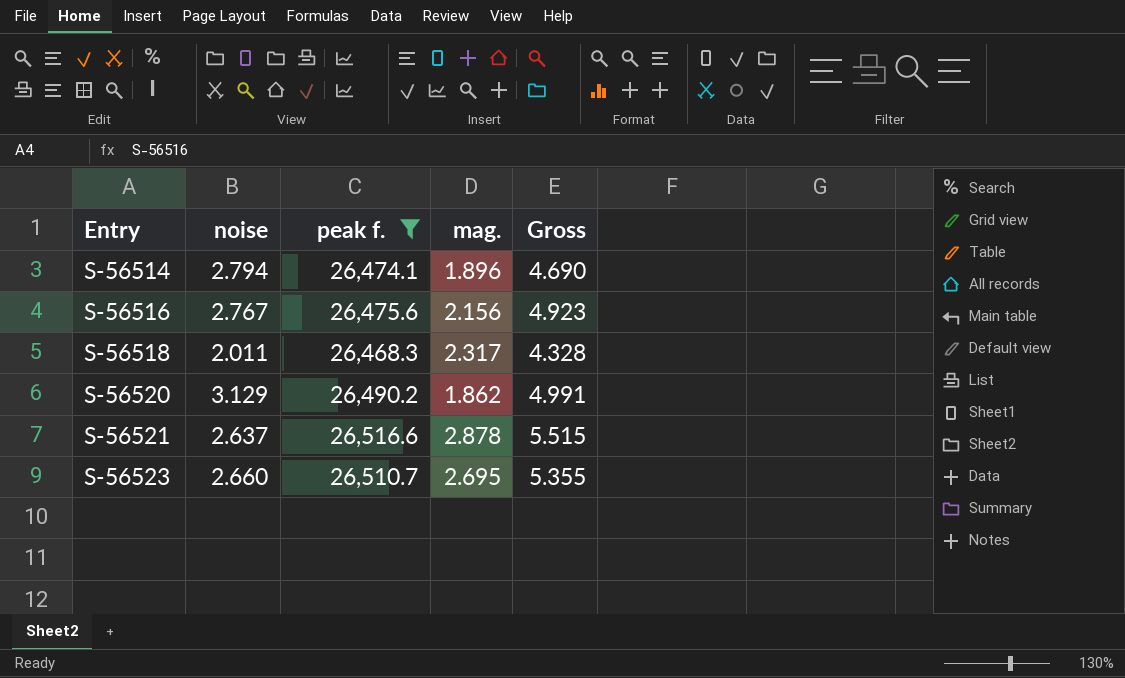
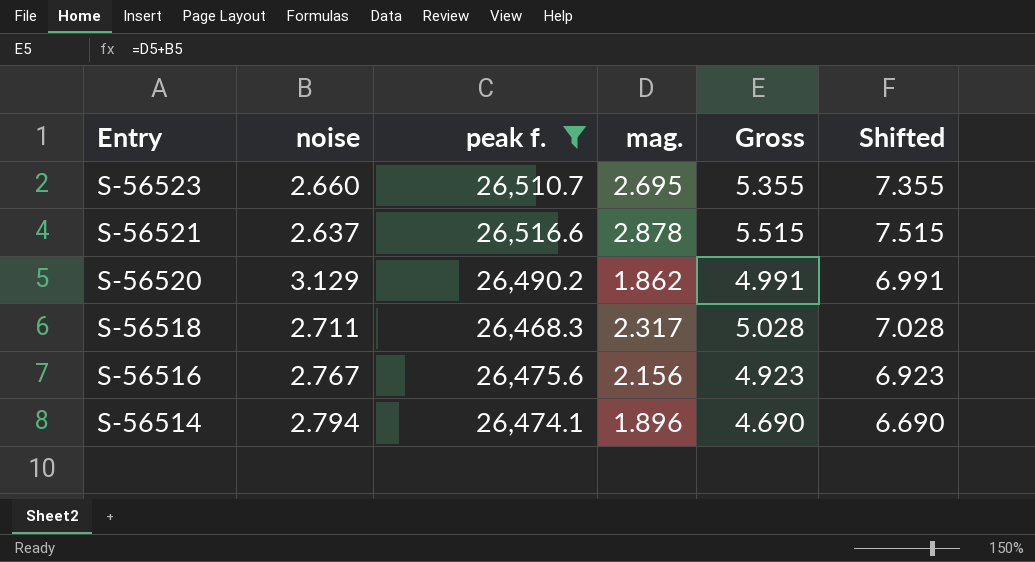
row order: Entry ascending -> Entry descending
column Shifted | formula: none -> [Gross] + 2
S-56518 | noise: 2.011 -> 2.711
S-56518 | Gross: 4.328 -> 5.028

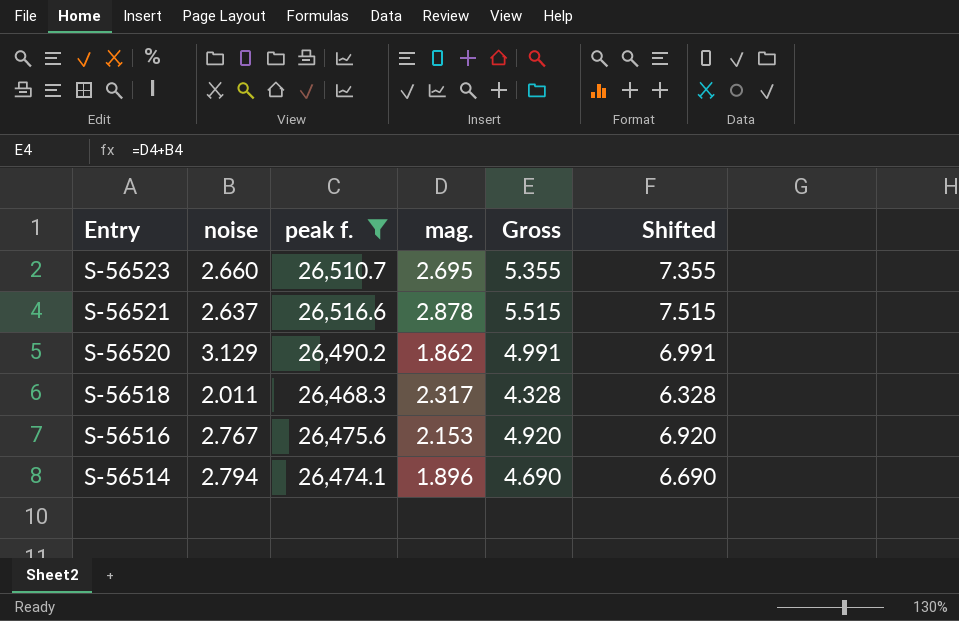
S-56518 | noise: 2.711 -> 2.011
S-56518 | Gross: 5.028 -> 4.328
S-56518 | Shifted: 7.028 -> 6.328
S-56516 | mag.: 2.156 -> 2.153
S-56516 | Gross: 4.923 -> 4.920
S-56516 | Shifted: 6.923 -> 6.920

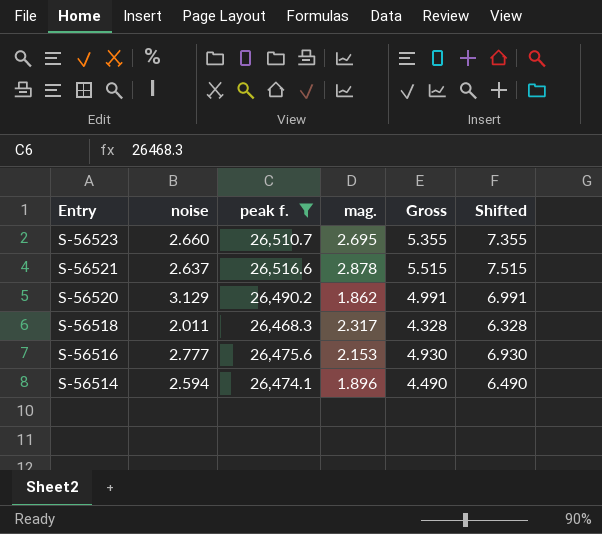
S-56516 | noise: 2.767 -> 2.777
S-56516 | Gross: 4.920 -> 4.930
S-56516 | Shifted: 6.920 -> 6.930
S-56514 | noise: 2.794 -> 2.594
S-56514 | Gross: 4.690 -> 4.490
S-56514 | Shifted: 6.690 -> 6.490

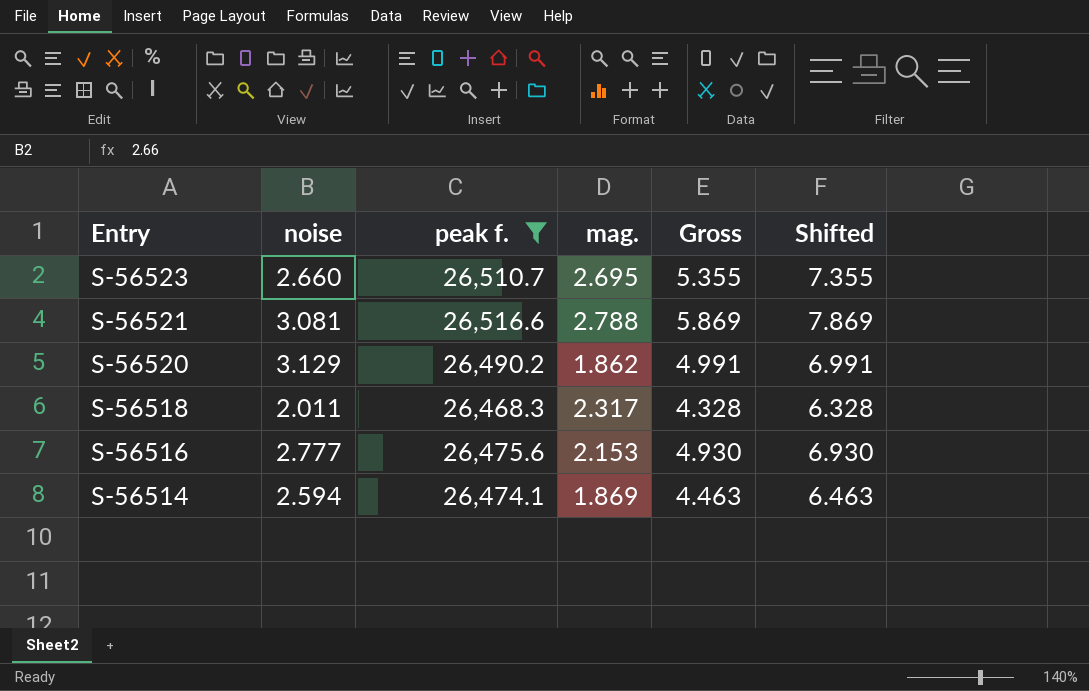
S-56521 | noise: 2.637 -> 3.081
S-56521 | mag.: 2.878 -> 2.788
S-56521 | Gross: 5.515 -> 5.869
S-56521 | Shifted: 7.515 -> 7.869
S-56514 | mag.: 1.896 -> 1.869
S-56514 | Gross: 4.490 -> 4.463
S-56514 | Shifted: 6.490 -> 6.463

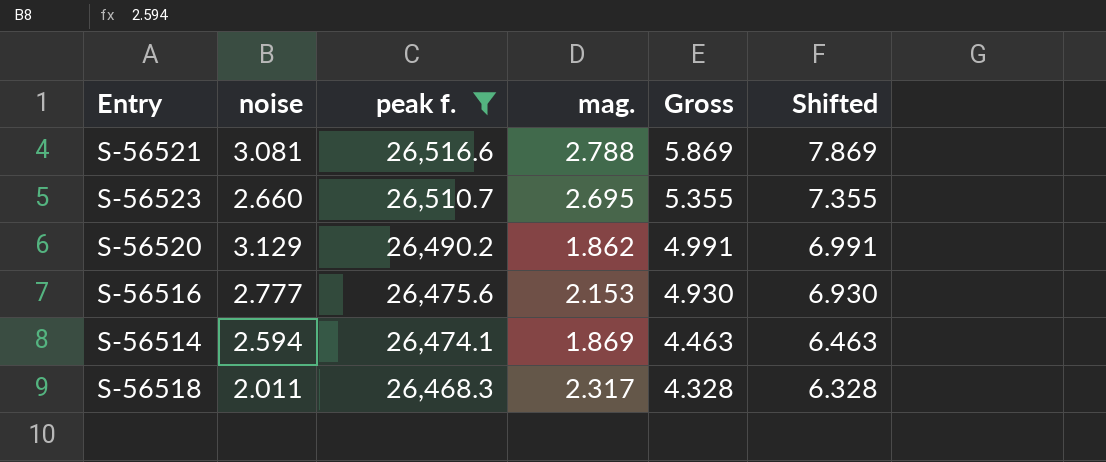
row order: Entry descending -> peak f. descending

